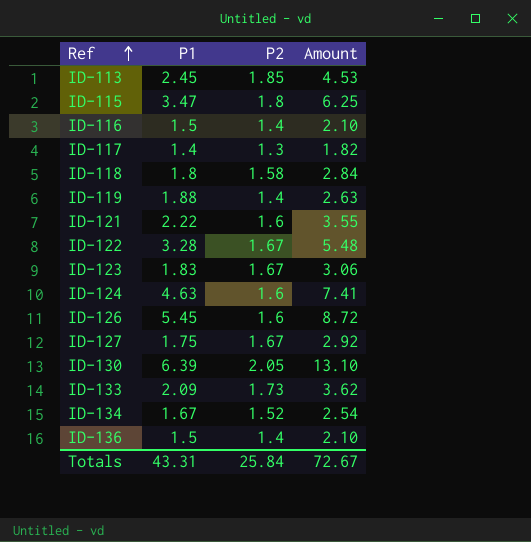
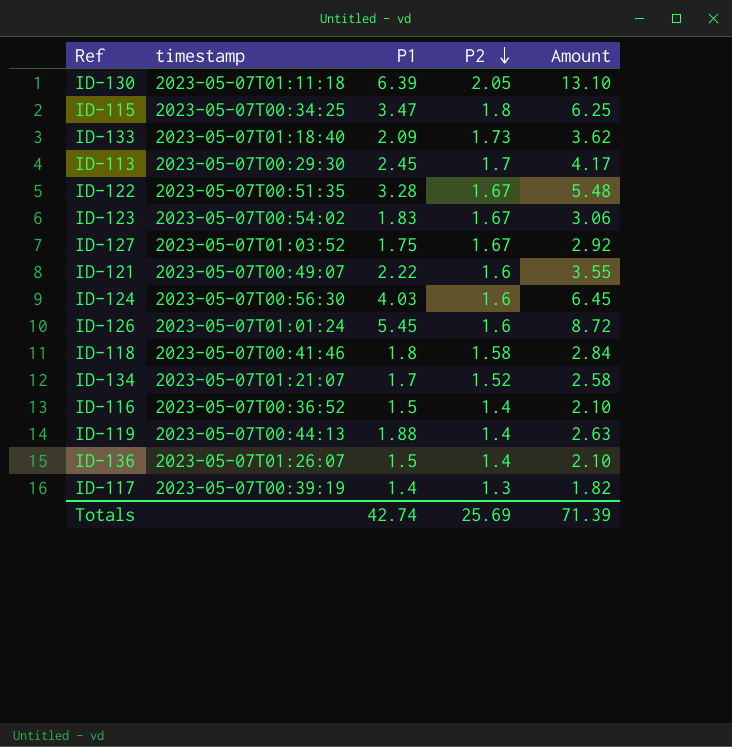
row order: Ref ascending -> P2 descending
column timestamp | position: none -> 2
ID-113 | P2: 1.85 -> 1.7
ID-113 | Amount: 4.53 -> 4.17
ID-124 | P1: 4.63 -> 4.03
ID-124 | Amount: 7.41 -> 6.45
ID-134 | P1: 1.67 -> 1.7
ID-134 | Amount: 2.54 -> 2.58
Totals | P1: 43.31 -> 42.74
Totals | P2: 25.84 -> 25.69
Totals | Amount: 72.67 -> 71.39

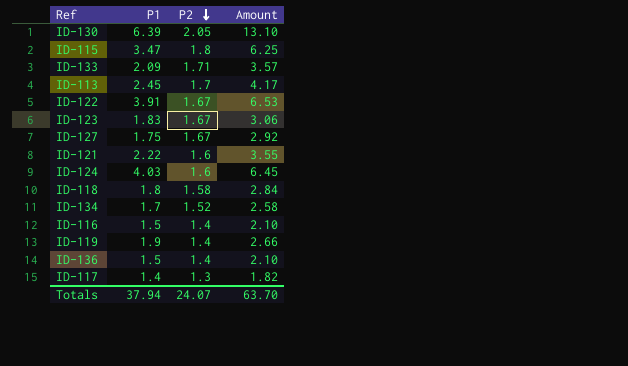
column timestamp | position: 2 -> none
row ID-126: 2023-05-07T01:01:24 | 5.45 | 1.6 | 8.72 -> none
ID-133 | P2: 1.73 -> 1.71
ID-133 | Amount: 3.62 -> 3.57
ID-122 | P1: 3.28 -> 3.91
ID-122 | Amount: 5.48 -> 6.53
ID-119 | P1: 1.88 -> 1.9
ID-119 | Amount: 2.63 -> 2.66
Totals | P1: 42.74 -> 37.94
Totals | P2: 25.69 -> 24.07
Totals | Amount: 71.39 -> 63.70

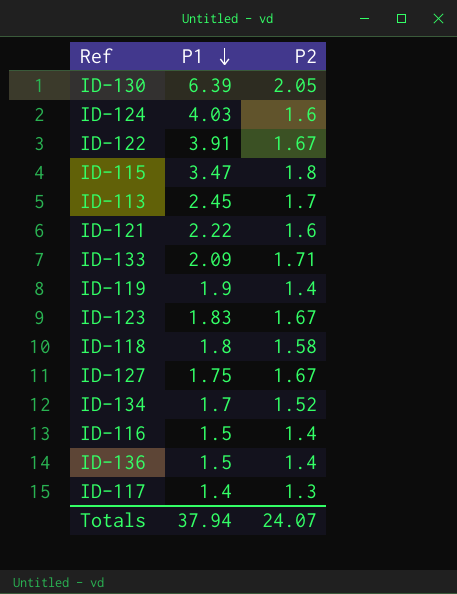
row order: P2 descending -> P1 descending
column Amount | formula: [P1] * [P2] -> none

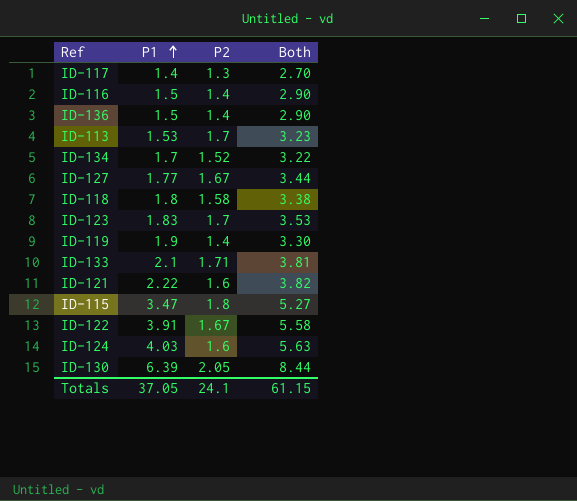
row order: P1 descending -> P1 ascending
column Both | formula: none -> [P1] + [P2]
ID-113 | P1: 2.45 -> 1.53
ID-127 | P1: 1.75 -> 1.77
ID-123 | P2: 1.67 -> 1.7
ID-133 | P1: 2.09 -> 2.1
Totals | P1: 37.94 -> 37.05
Totals | P2: 24.07 -> 24.1

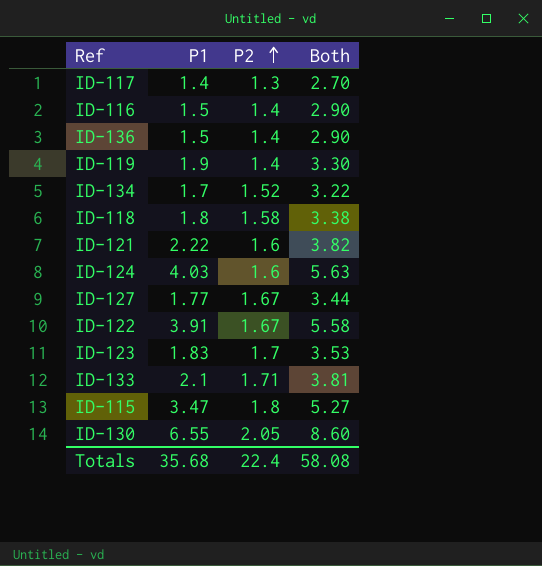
row order: P1 ascending -> P2 ascending
row ID-113: 1.53 | 1.7 | 3.23 -> none
ID-130 | P1: 6.39 -> 6.55
ID-130 | Both: 8.44 -> 8.60
Totals | P1: 37.05 -> 35.68
Totals | P2: 24.1 -> 22.4
Totals | Both: 61.15 -> 58.08

